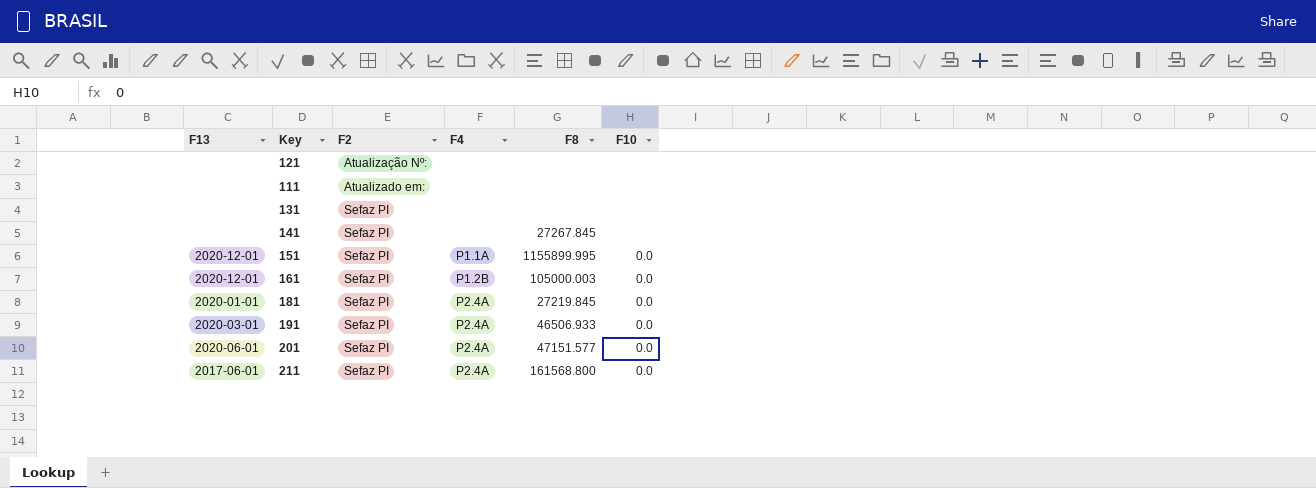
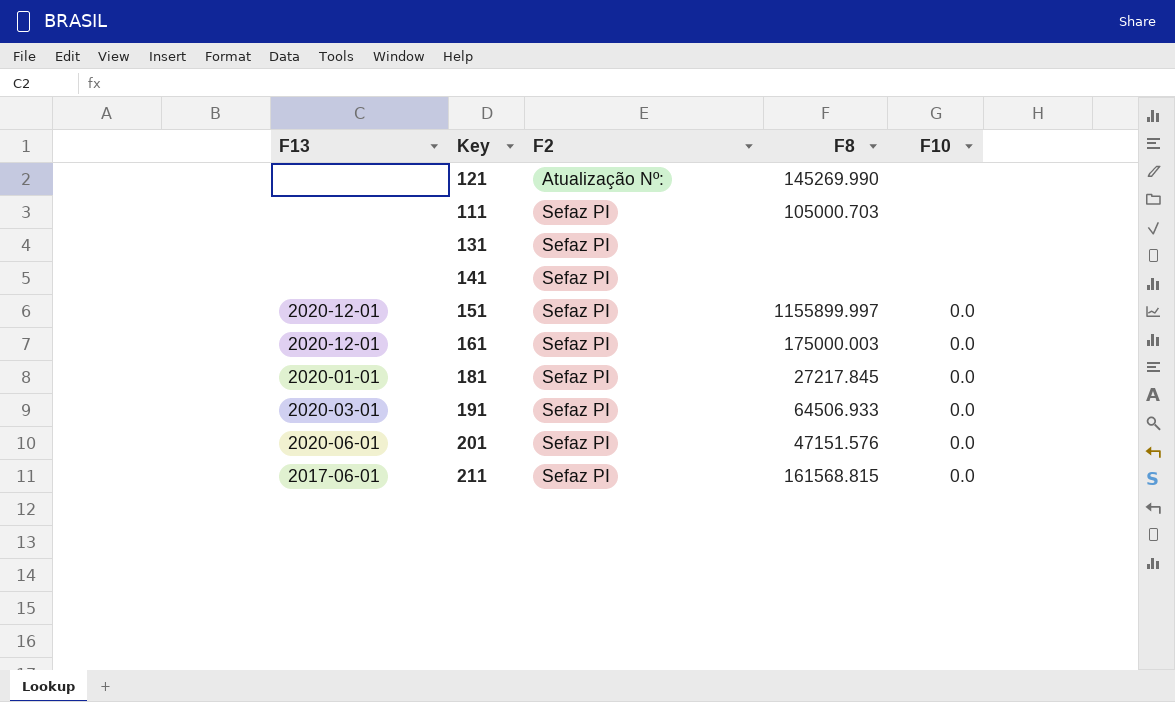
column F4 | position: 4 -> none
121 | F8: none -> 145269.990
111 | F2: Atualizado em: -> Sefaz PI
111 | F8: none -> 105000.703
141 | F8: 27267.845 -> none
151 | F8: 1155899.995 -> 1155899.997
161 | F8: 105000.003 -> 175000.003
181 | F8: 27219.845 -> 27217.845
191 | F8: 46506.933 -> 64506.933
201 | F8: 47151.577 -> 47151.576
211 | F8: 161568.800 -> 161568.815

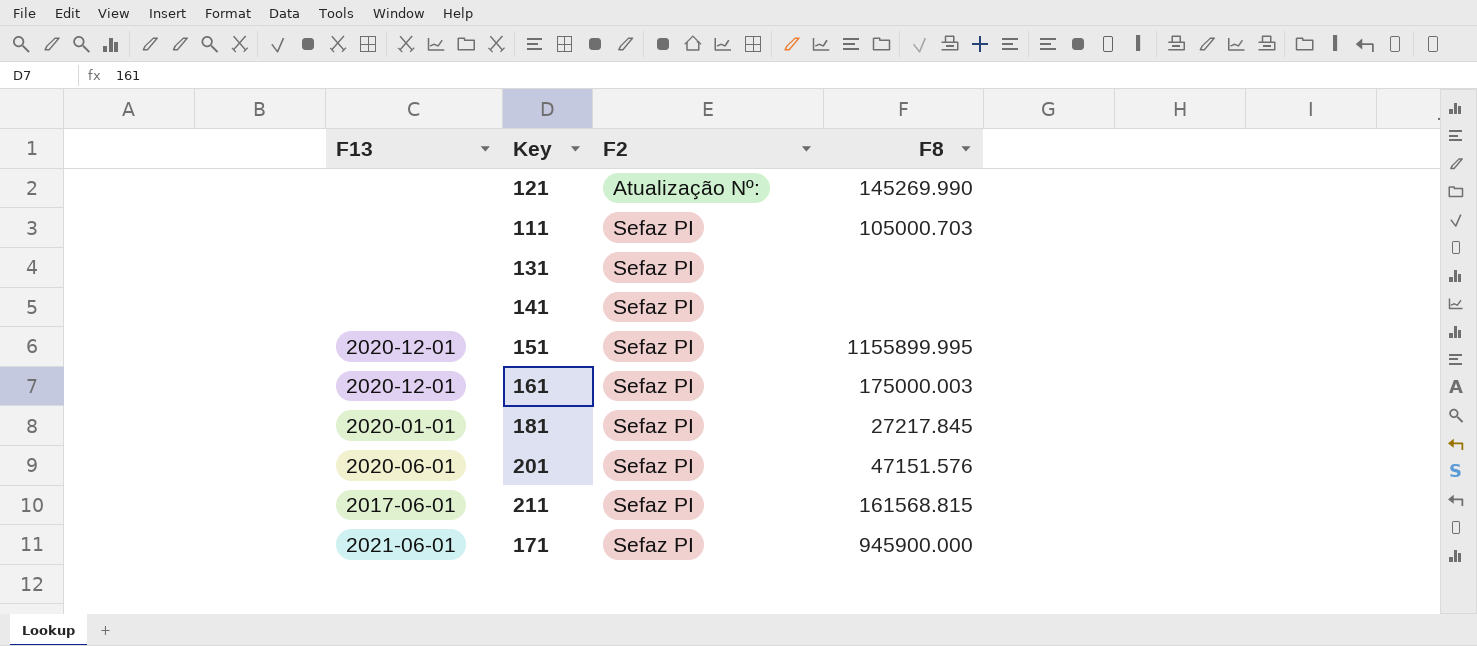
column F10 | position: 5 -> none
row 191: 2020-03-01 | Sefaz PI | 64506.933 | 0.0 -> none
151 | F8: 1155899.997 -> 1155899.995
row 171: none -> 2021-06-01 | Sefaz PI | 945900.000

